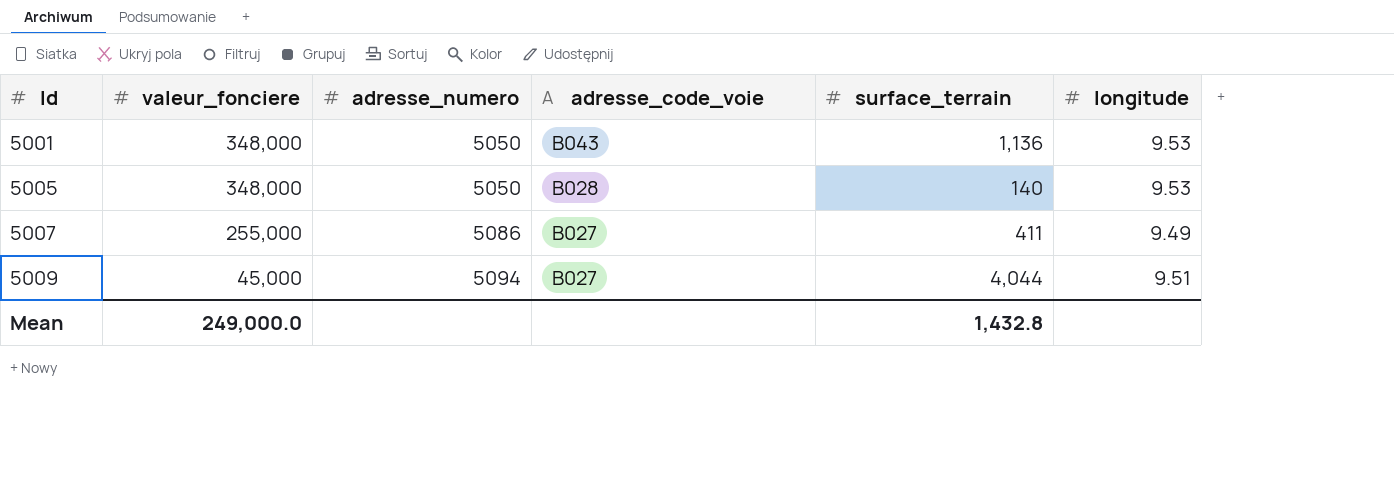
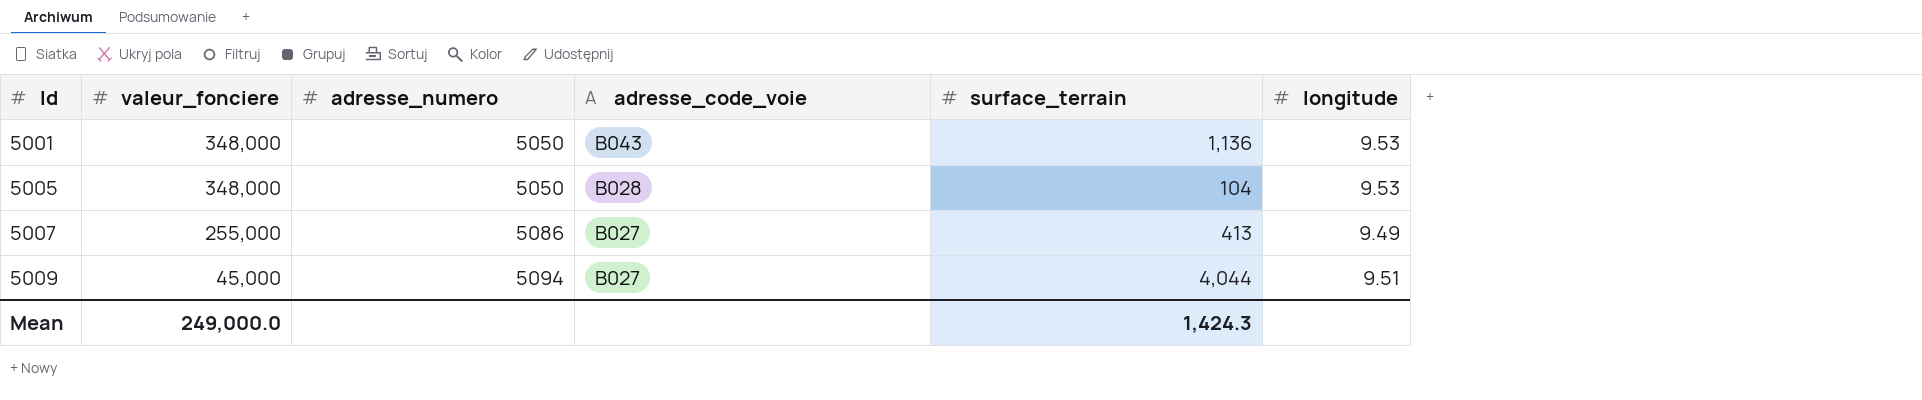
5005 | surface_terrain: 140 -> 104
5007 | surface_terrain: 411 -> 413
Mean | surface_terrain: 1,432.8 -> 1,424.3

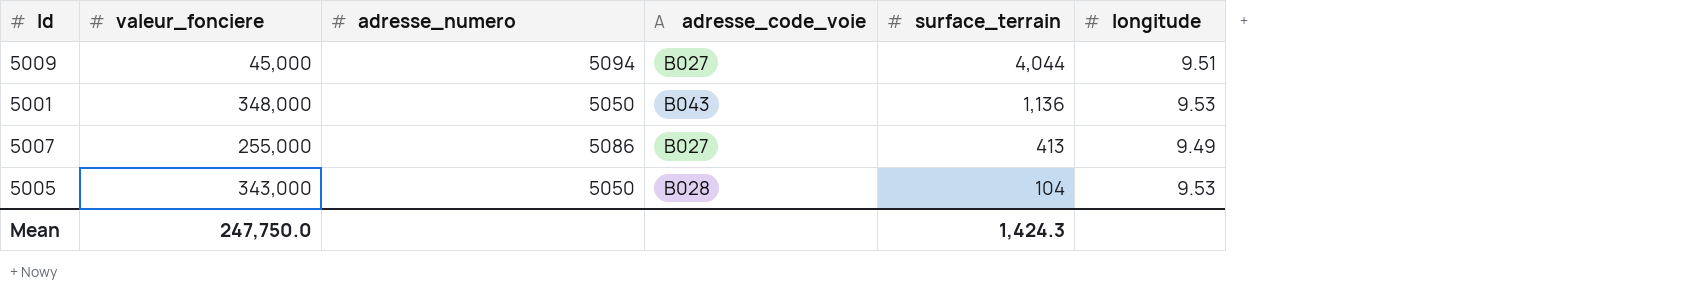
row order: Id ascending -> surface_terrain descending
5005 | valeur_fonciere: 348,000 -> 343,000
Mean | valeur_fonciere: 249,000.0 -> 247,750.0

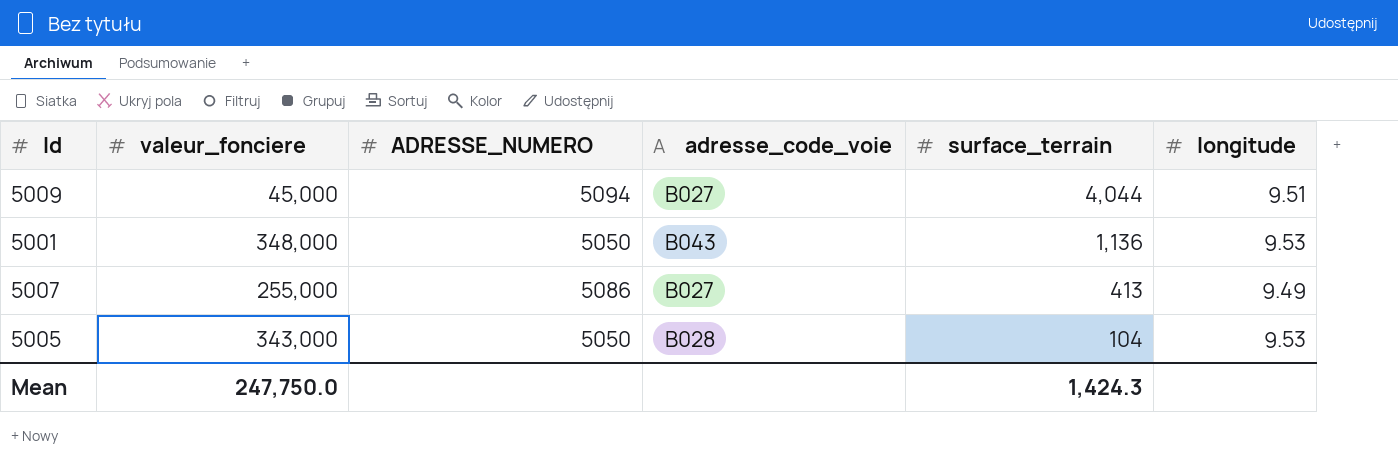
column name: adresse_numero -> ADRESSE_NUMERO

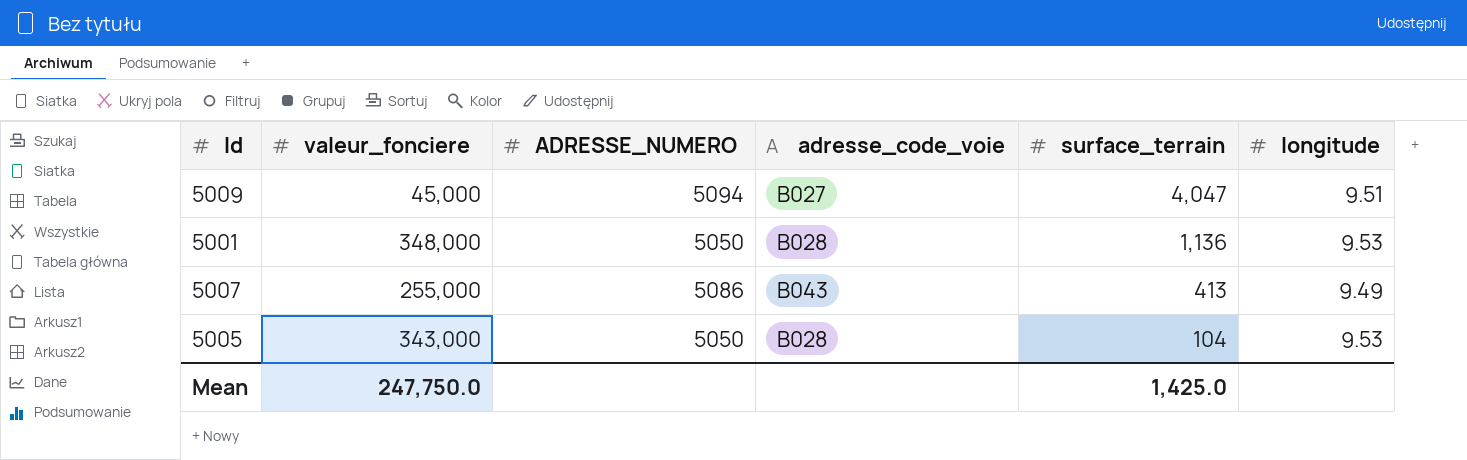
5009 | surface_terrain: 4,044 -> 4,047
5001 | adresse_code_voie: B043 -> B028
5007 | adresse_code_voie: B027 -> B043
Mean | surface_terrain: 1,424.3 -> 1,425.0

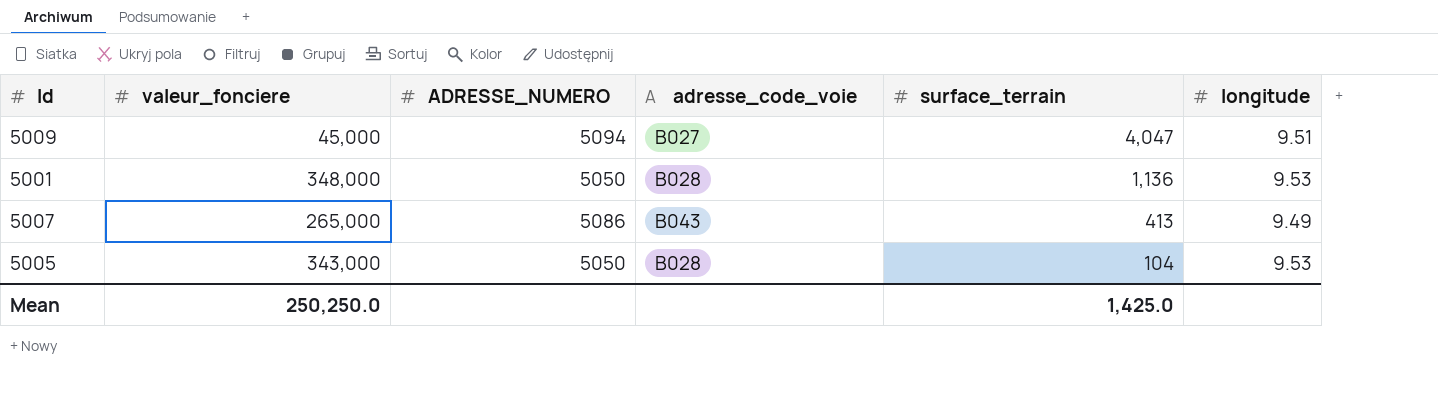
5007 | valeur_fonciere: 255,000 -> 265,000
Mean | valeur_fonciere: 247,750.0 -> 250,250.0

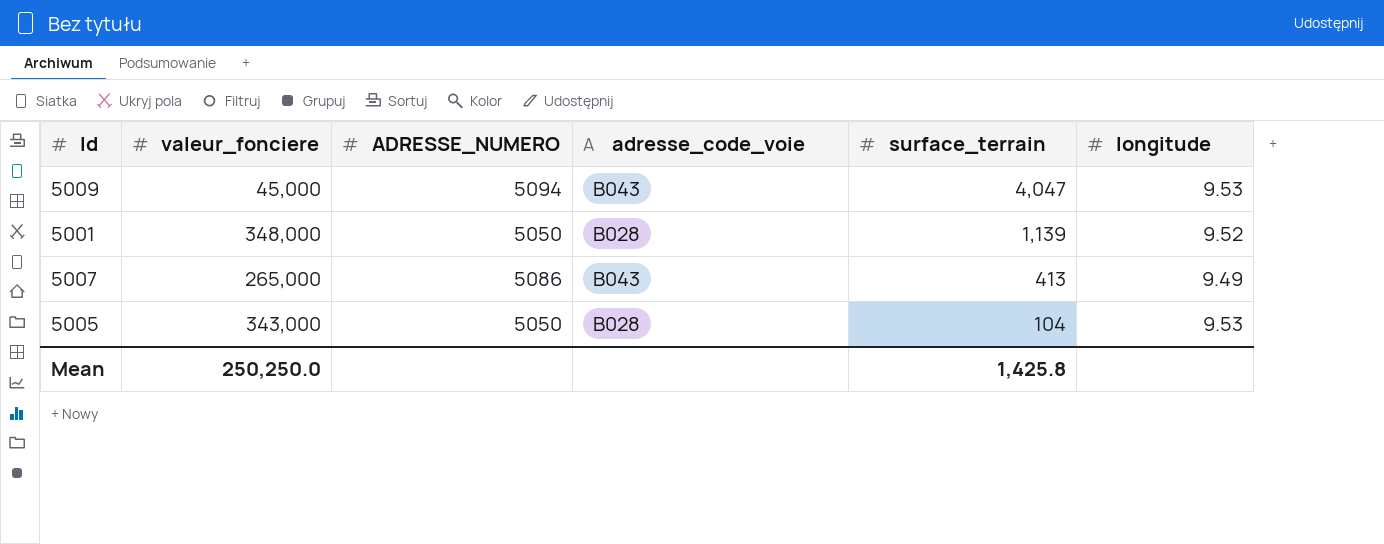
5009 | adresse_code_voie: B027 -> B043
5009 | longitude: 9.51 -> 9.53
5001 | surface_terrain: 1,136 -> 1,139
5001 | longitude: 9.53 -> 9.52
Mean | surface_terrain: 1,425.0 -> 1,425.8

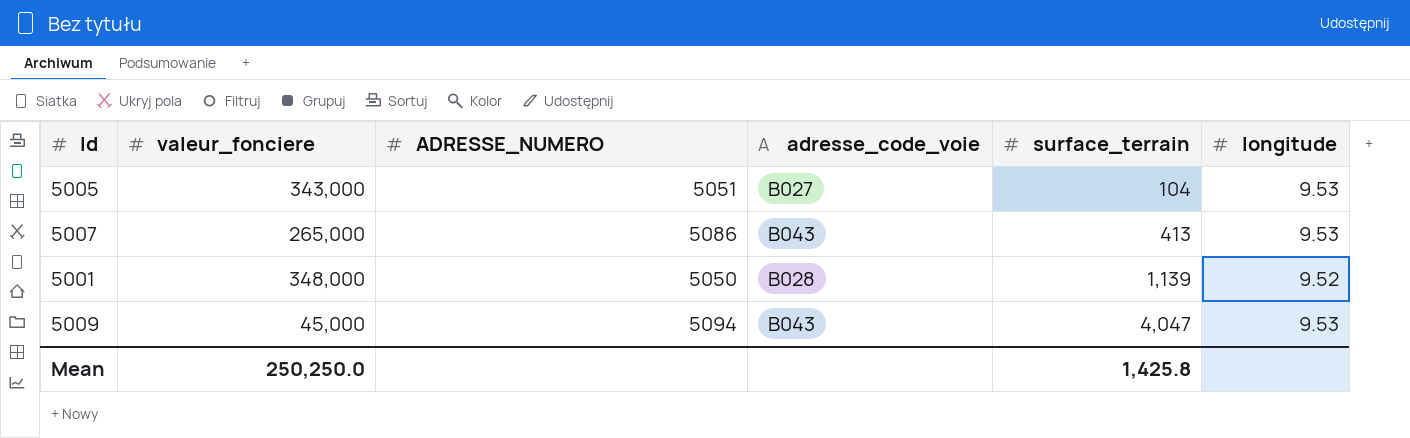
row order: surface_terrain descending -> surface_terrain ascending
5005 | ADRESSE_NUMERO: 5050 -> 5051
5005 | adresse_code_voie: B028 -> B027
5007 | longitude: 9.49 -> 9.53

